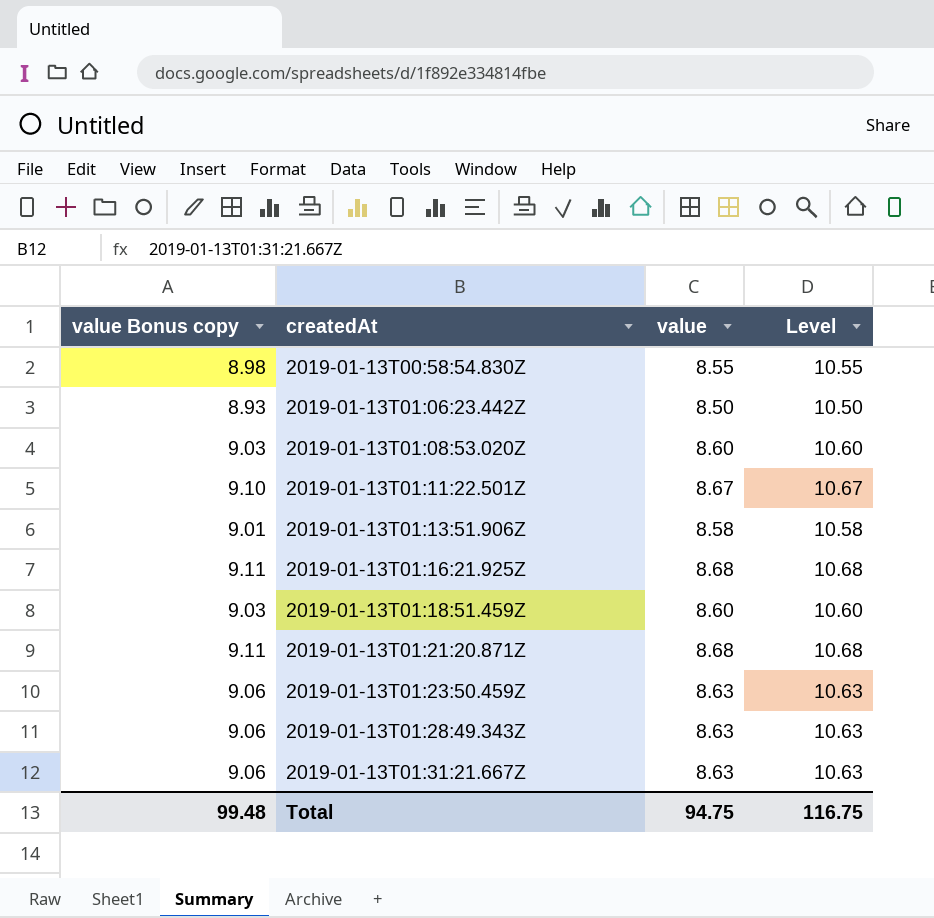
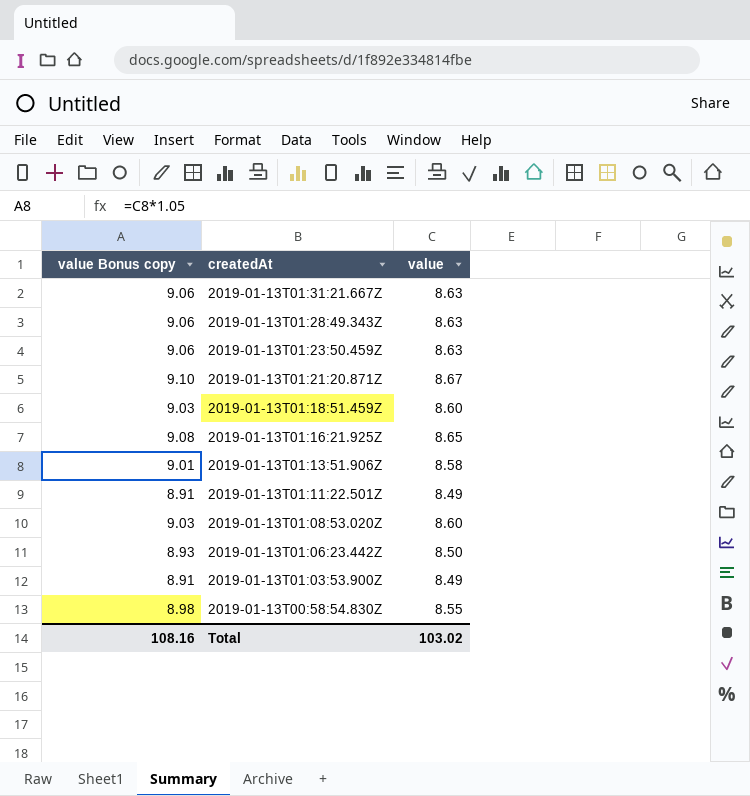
row order: createdAt ascending -> createdAt descending
column Level | formula: [value] + 2 -> none
2019-01-13T01:21:20.871Z | value Bonus copy: 9.11 -> 9.10
2019-01-13T01:21:20.871Z | value: 8.68 -> 8.67
2019-01-13T01:16:21.925Z | value Bonus copy: 9.11 -> 9.08
2019-01-13T01:16:21.925Z | value: 8.68 -> 8.65
2019-01-13T01:11:22.501Z | value Bonus copy: 9.10 -> 8.91
2019-01-13T01:11:22.501Z | value: 8.67 -> 8.49
row 2019-01-13T01:03:53.900Z: none -> 8.91 | 8.49
Total | value Bonus copy: 99.48 -> 108.16
Total | value: 94.75 -> 103.02

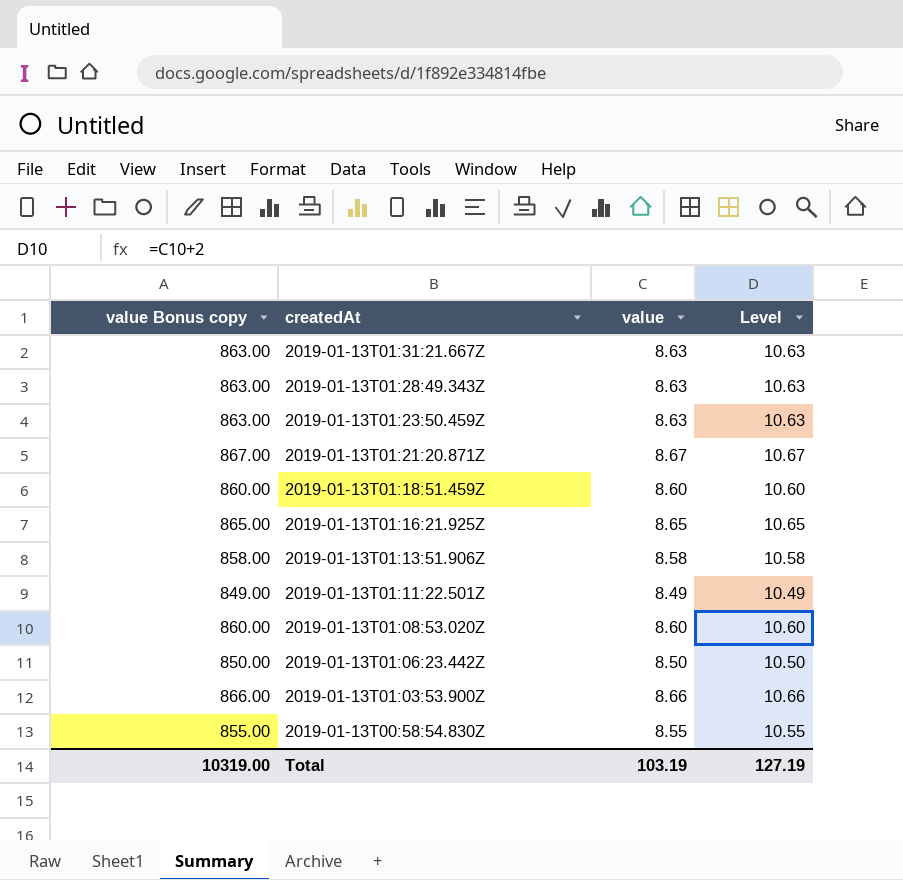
column value Bonus copy | formula: [value] * 1.05 -> [value] * 100
column Level | formula: none -> [value] + 2
2019-01-13T01:03:53.900Z | value: 8.49 -> 8.66
Total | value Bonus copy: 108.16 -> 10319.00
Total | value: 103.02 -> 103.19

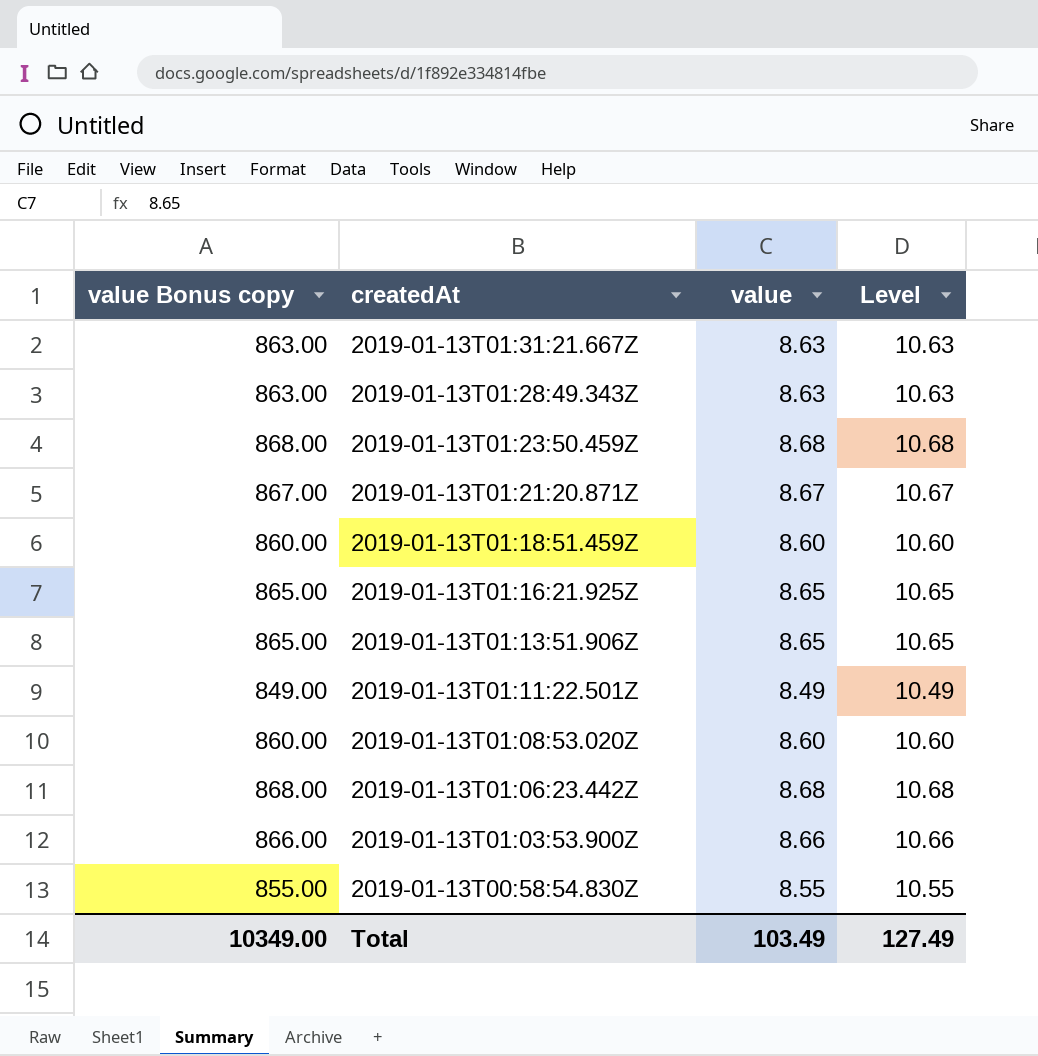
2019-01-13T01:23:50.459Z | value Bonus copy: 863.00 -> 868.00
2019-01-13T01:23:50.459Z | value: 8.63 -> 8.68
2019-01-13T01:23:50.459Z | Level: 10.63 -> 10.68
2019-01-13T01:13:51.906Z | value Bonus copy: 858.00 -> 865.00
2019-01-13T01:13:51.906Z | value: 8.58 -> 8.65
2019-01-13T01:13:51.906Z | Level: 10.58 -> 10.65
2019-01-13T01:06:23.442Z | value Bonus copy: 850.00 -> 868.00
2019-01-13T01:06:23.442Z | value: 8.50 -> 8.68
2019-01-13T01:06:23.442Z | Level: 10.50 -> 10.68
Total | value Bonus copy: 10319.00 -> 10349.00
Total | value: 103.19 -> 103.49
Total | Level: 127.19 -> 127.49

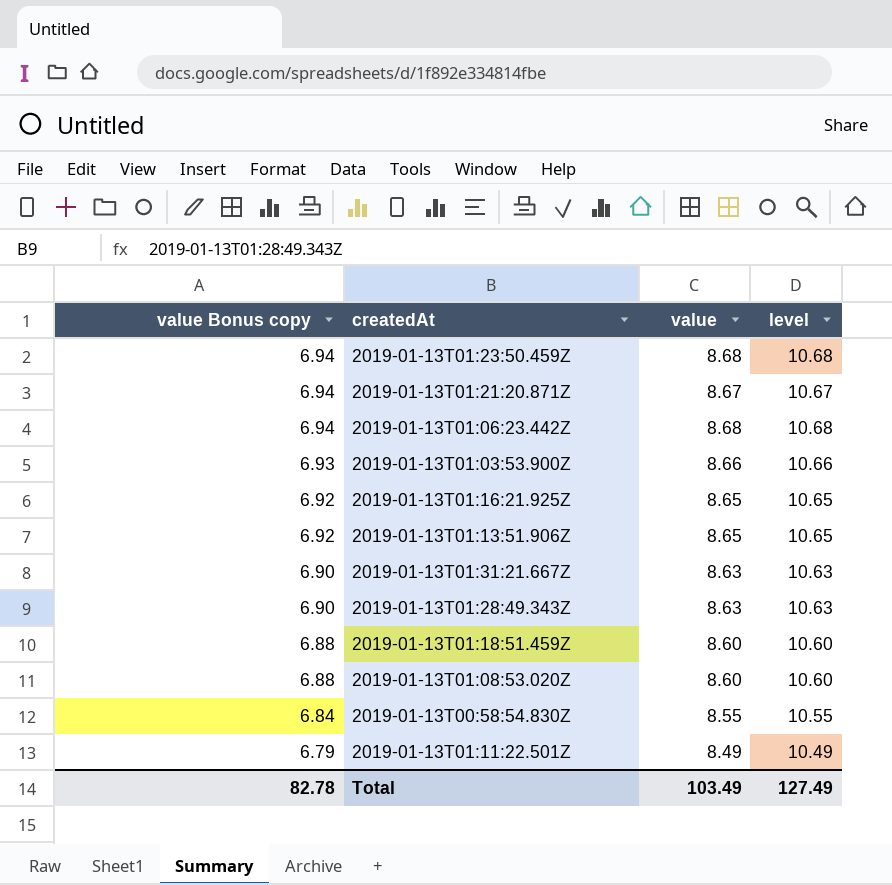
row order: createdAt descending -> value Bonus copy descending
column value Bonus copy | formula: [value] * 100 -> [value] * 0.8
column name: Level -> level
Total | value Bonus copy: 10349.00 -> 82.78

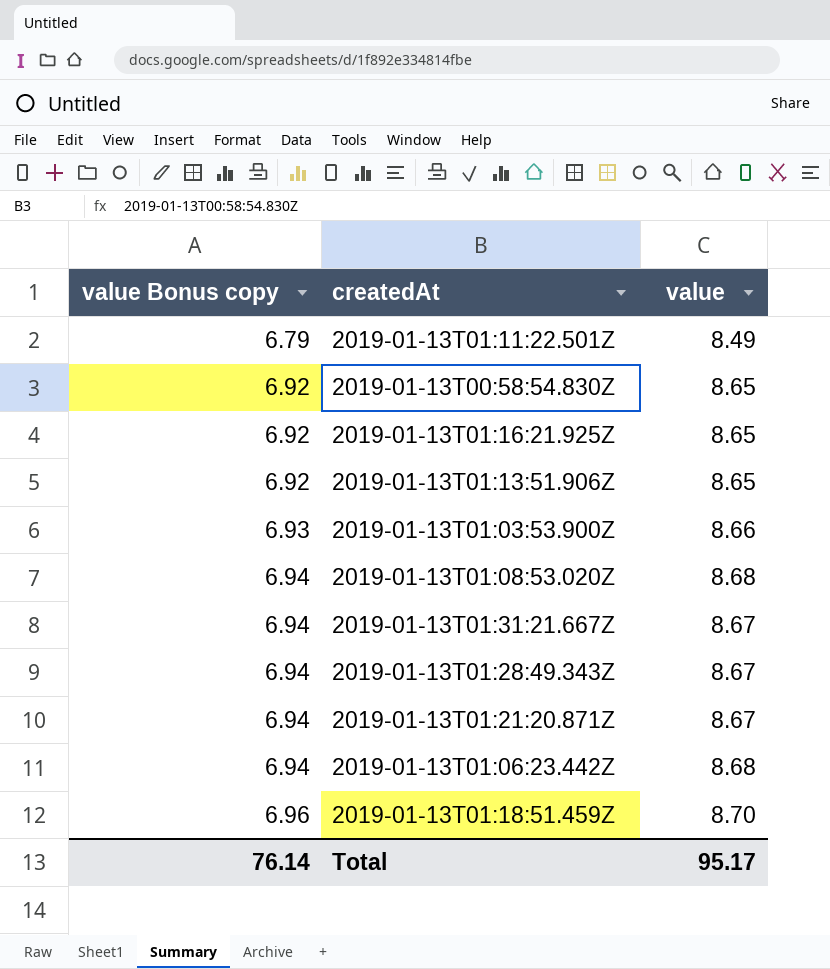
row order: value Bonus copy descending -> value Bonus copy ascending
column level | formula: [value] + 2 -> none
row 2019-01-13T01:23:50.459Z: 6.94 | 8.68 | 10.68 -> none
2019-01-13T00:58:54.830Z | value Bonus copy: 6.84 -> 6.92
2019-01-13T00:58:54.830Z | value: 8.55 -> 8.65
2019-01-13T01:08:53.020Z | value Bonus copy: 6.88 -> 6.94
2019-01-13T01:08:53.020Z | value: 8.60 -> 8.68
2019-01-13T01:31:21.667Z | value Bonus copy: 6.90 -> 6.94
2019-01-13T01:31:21.667Z | value: 8.63 -> 8.67
2019-01-13T01:28:49.343Z | value Bonus copy: 6.90 -> 6.94
2019-01-13T01:28:49.343Z | value: 8.63 -> 8.67
2019-01-13T01:18:51.459Z | value Bonus copy: 6.88 -> 6.96
2019-01-13T01:18:51.459Z | value: 8.60 -> 8.70
Total | value Bonus copy: 82.78 -> 76.14
Total | value: 103.49 -> 95.17

